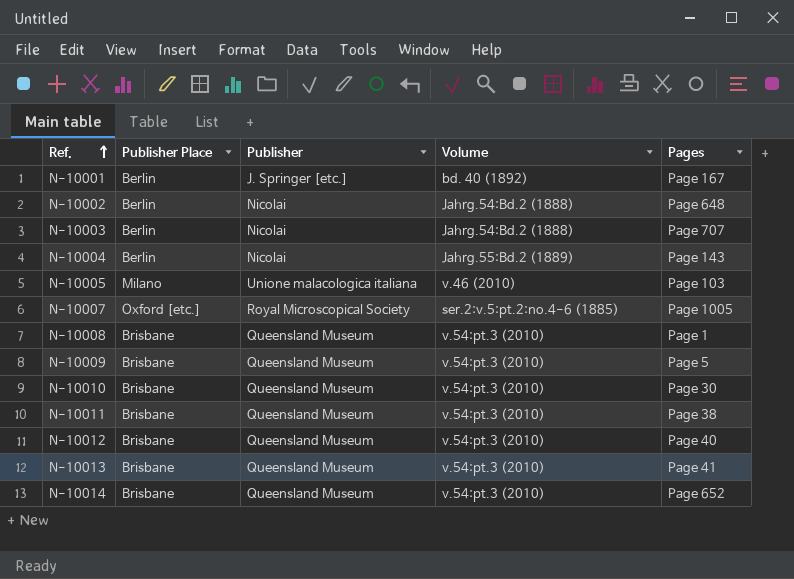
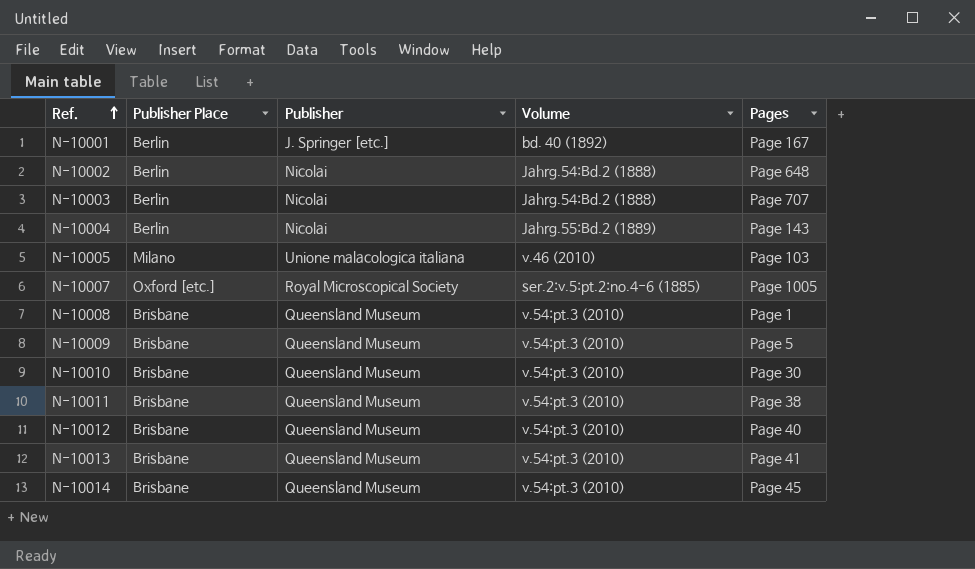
N-10014 | Pages: Page 652 -> Page 45

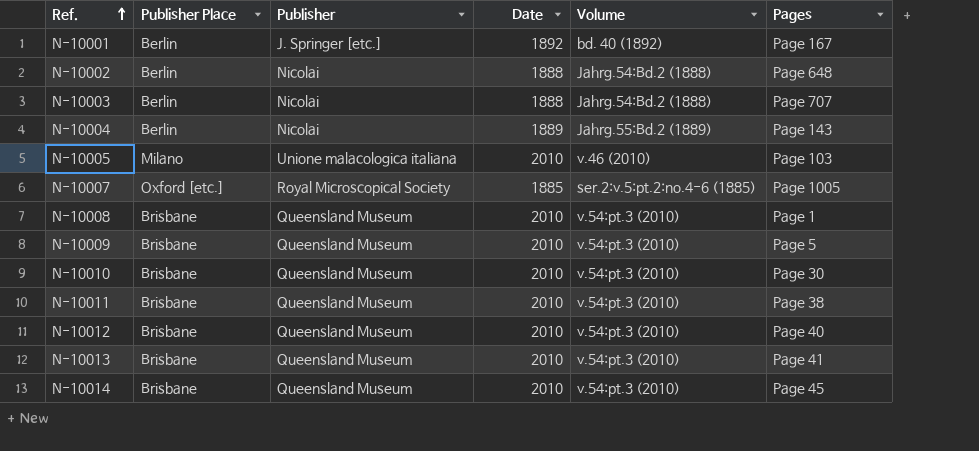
column Date | position: none -> 4

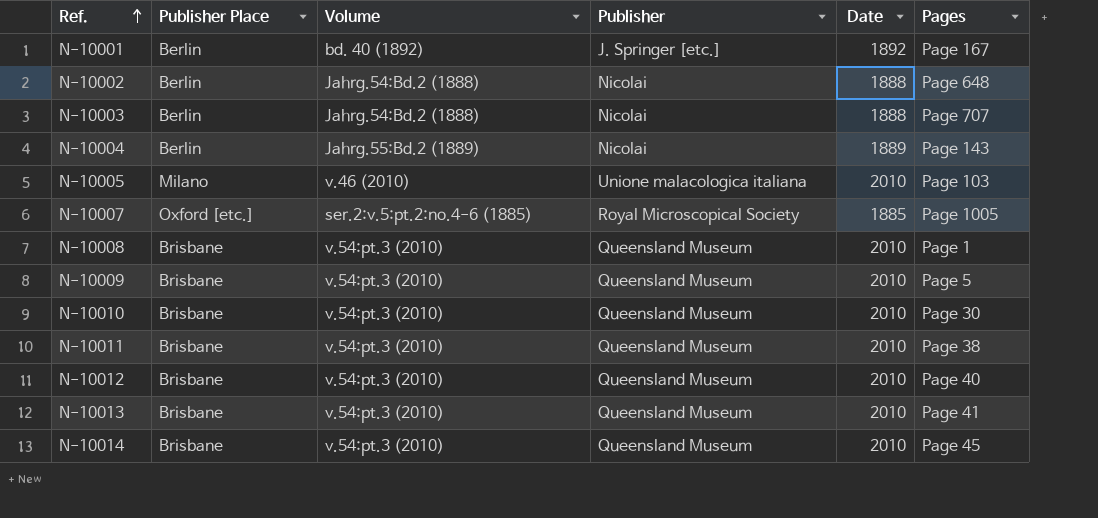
column Volume | position: 5 -> 3

